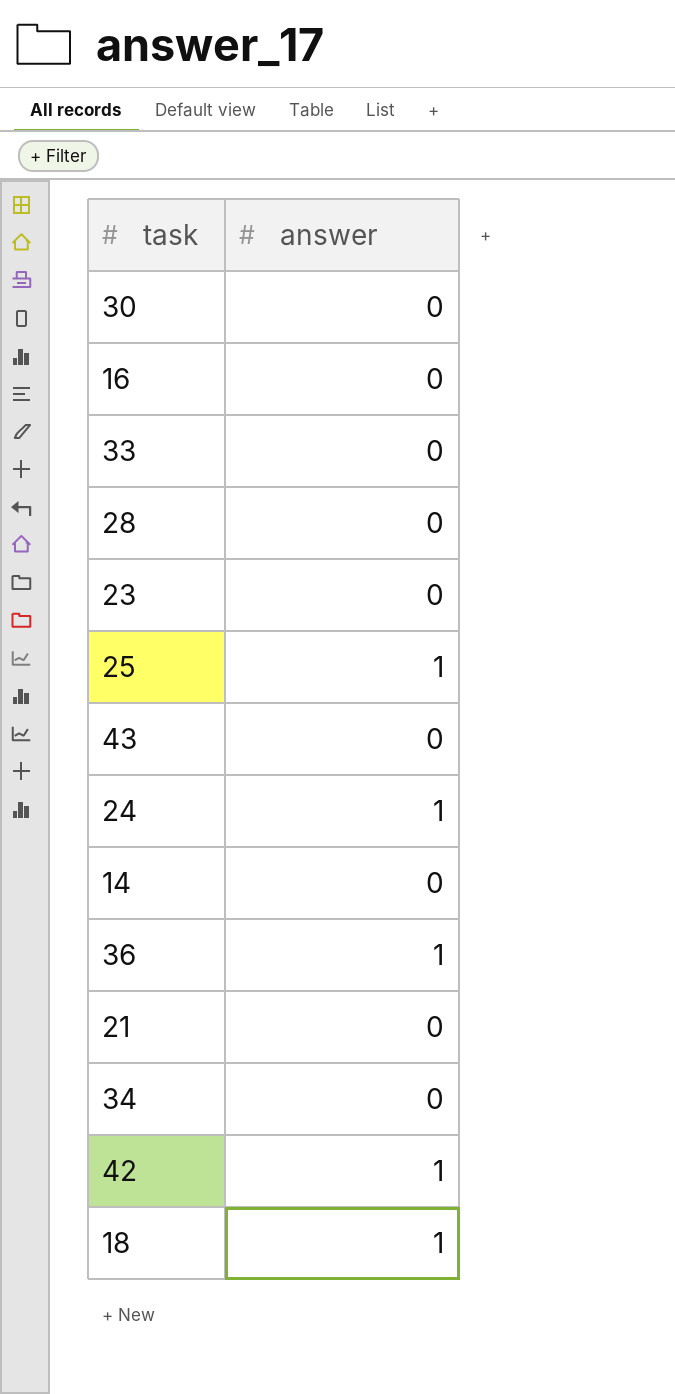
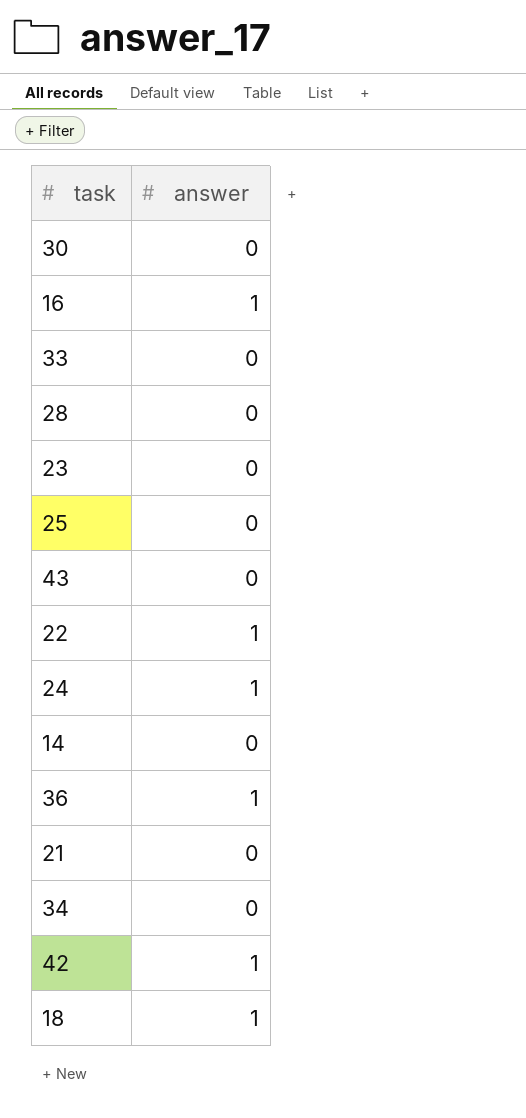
16 | answer: 0 -> 1
25 | answer: 1 -> 0
row 22: none -> 1

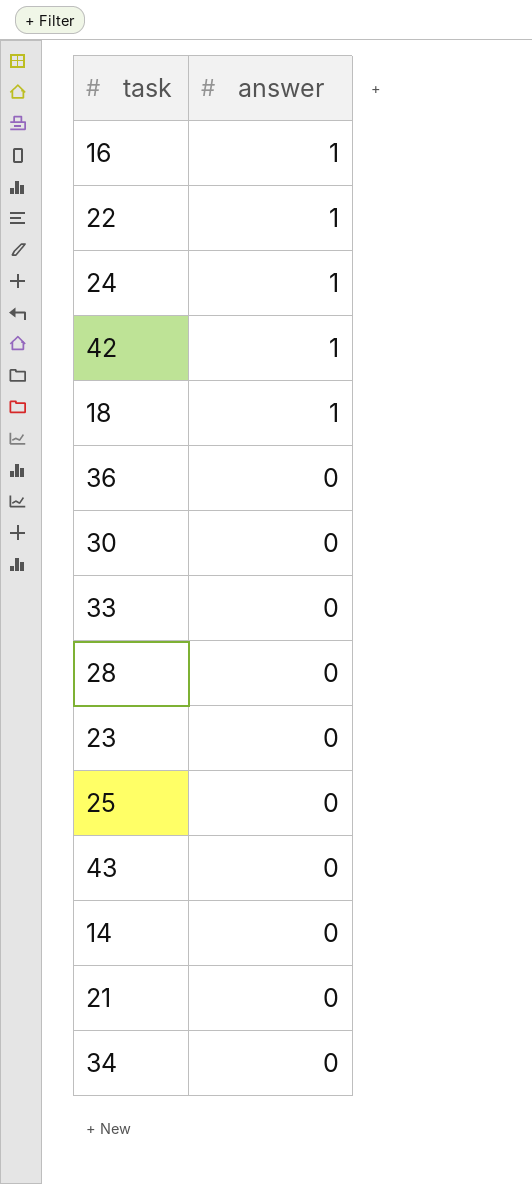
row order: none -> answer descending
36 | answer: 1 -> 0

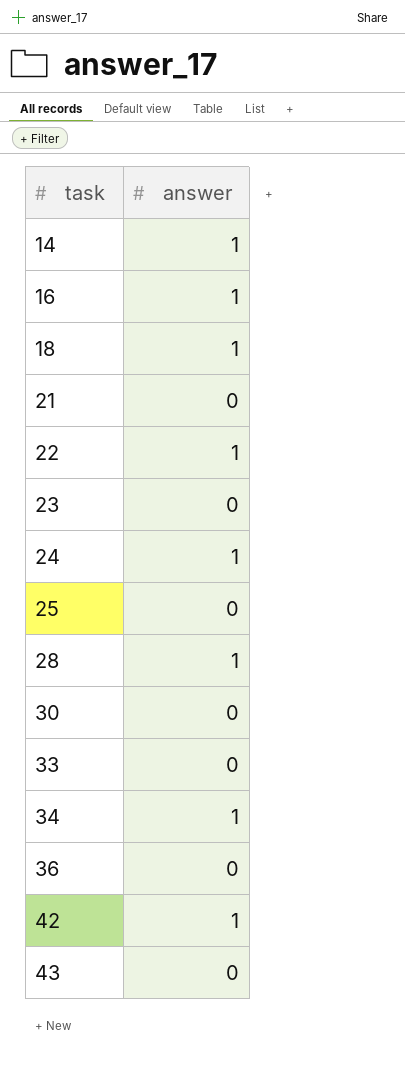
row order: answer descending -> task ascending
14 | answer: 0 -> 1
28 | answer: 0 -> 1
34 | answer: 0 -> 1

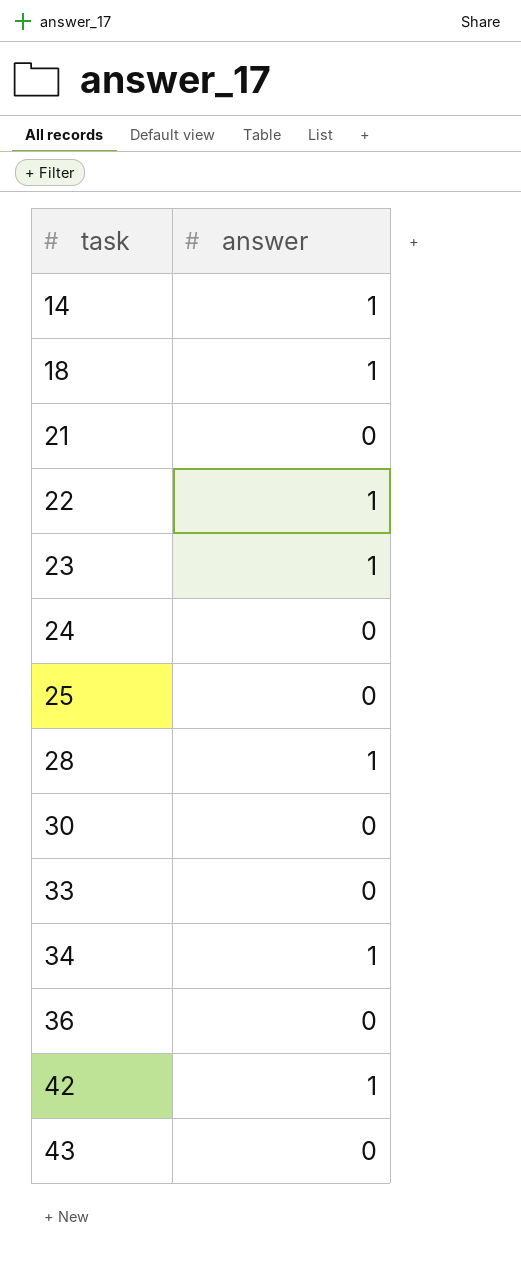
row 16: 1 -> none
23 | answer: 0 -> 1
24 | answer: 1 -> 0

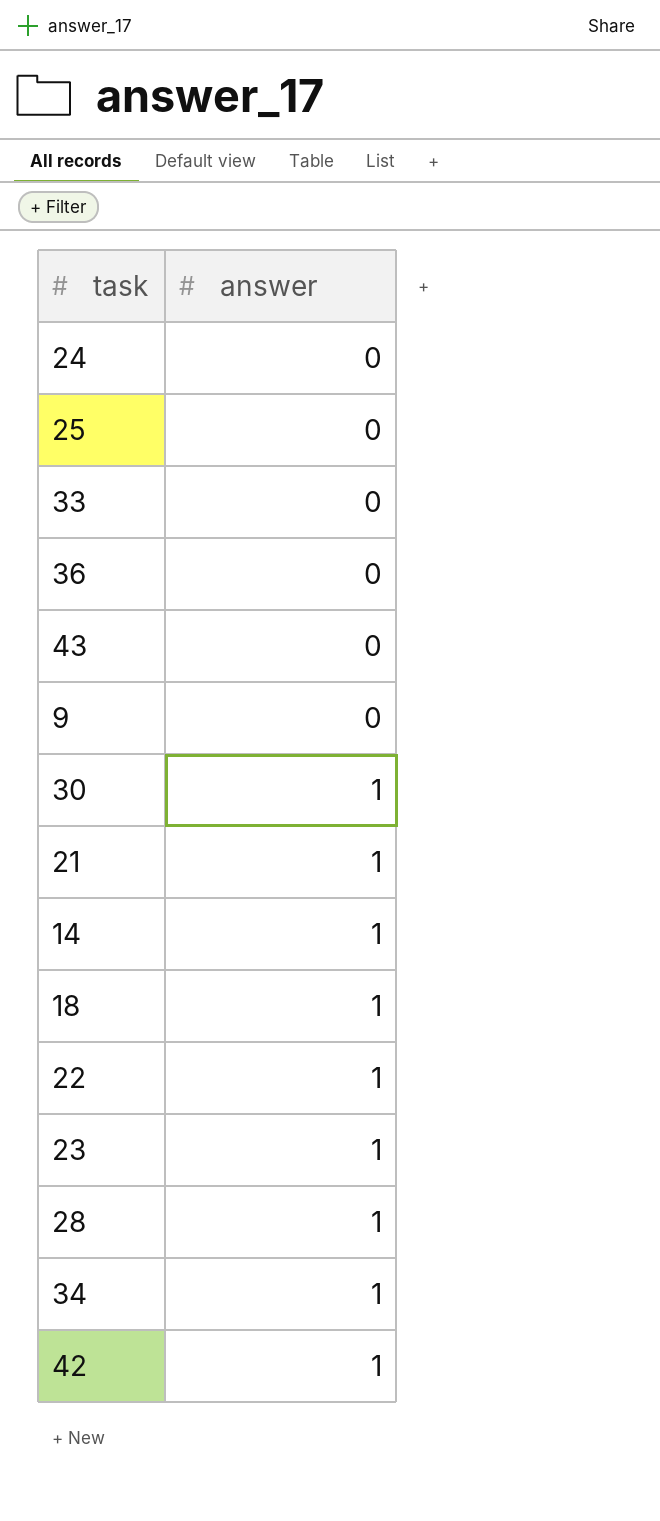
row order: task ascending -> answer ascending
row 9: none -> 0
30 | answer: 0 -> 1
21 | answer: 0 -> 1

